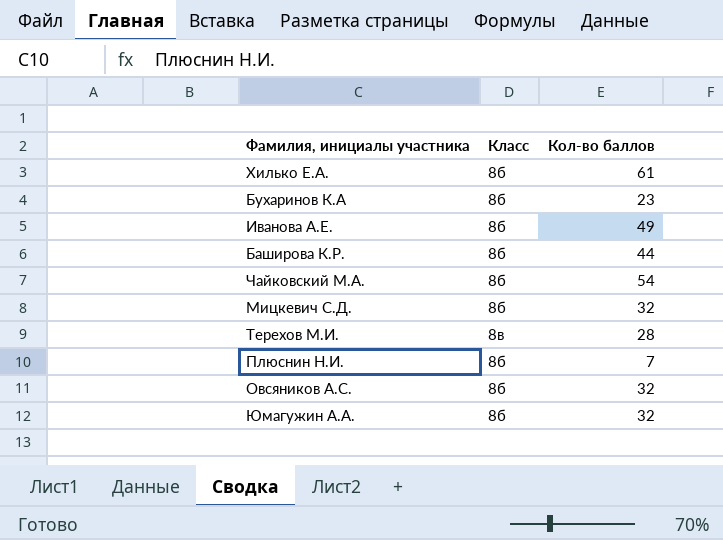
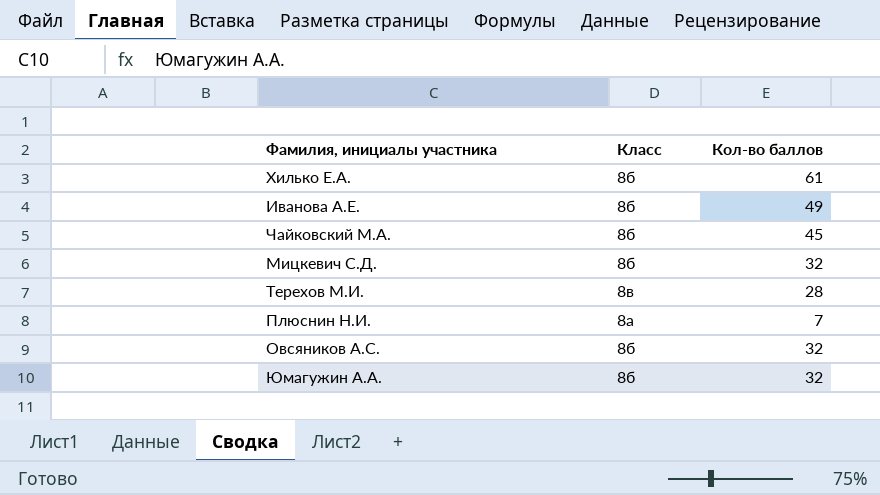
row Бухаринов К.А: 8б | 23 -> none
row Баширова К.Р.: 8б | 44 -> none
Чайковский М.А. | Кол-во баллов: 54 -> 45
Плюснин Н.И. | Класс: 8б -> 8а

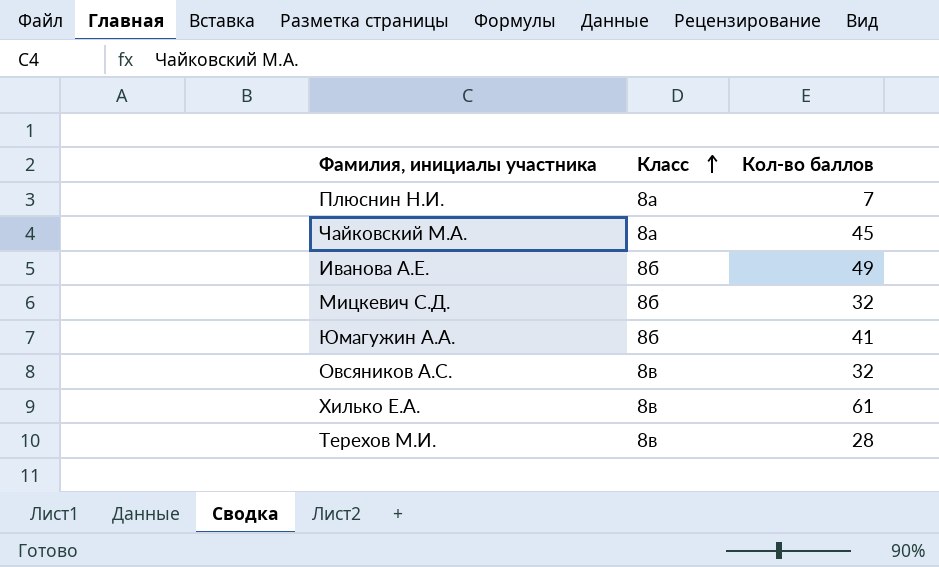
row order: none -> Класс ascending
Чайковский М.А. | Класс: 8б -> 8а
Юмагужин А.А. | Кол-во баллов: 32 -> 41
Овсяников А.С. | Класс: 8б -> 8в
Хилько Е.А. | Класс: 8б -> 8в

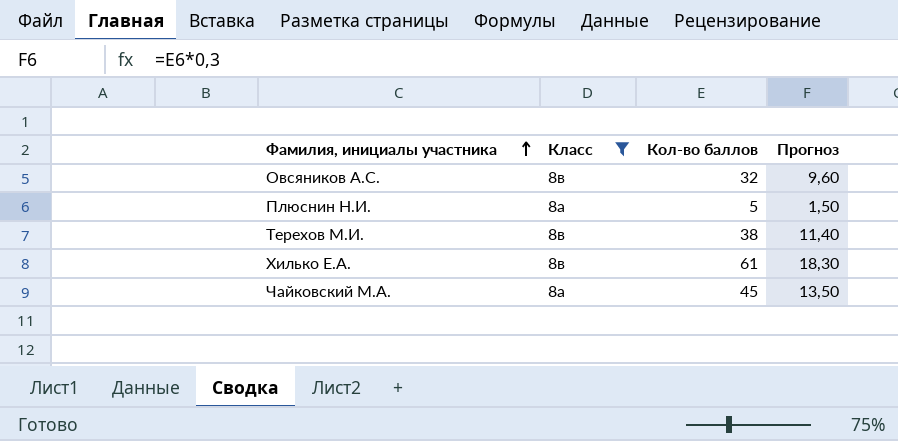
filter: none -> Класс != 8б
row order: Класс ascending -> Фамилия, инициалы участника ascending
column Прогноз | formula: none -> [Кол-во баллов] * 0,3
Плюснин Н.И. | Кол-во баллов: 7 -> 5
Терехов М.И. | Кол-во баллов: 28 -> 38

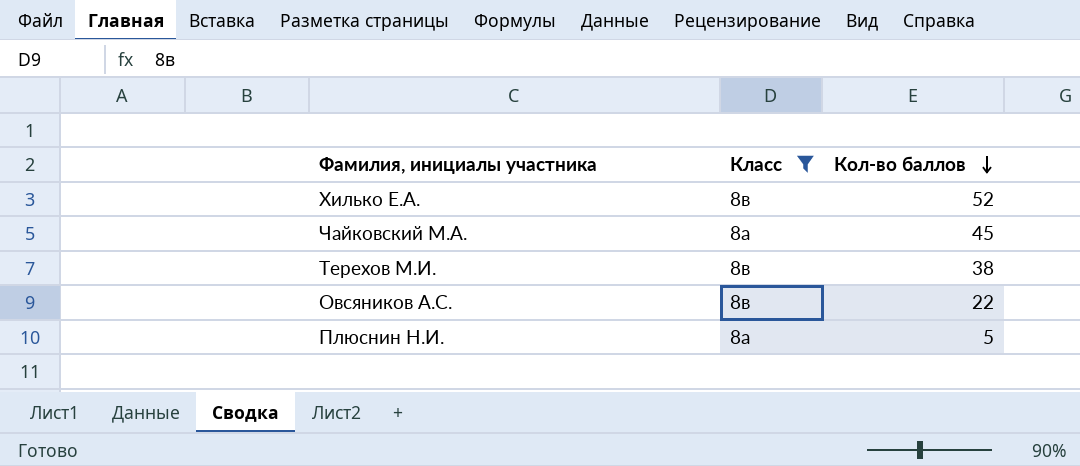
row order: Фамилия, инициалы участника ascending -> Кол-во баллов descending
column Прогноз | formula: [Кол-во баллов] * 0,3 -> none
Хилько Е.А. | Кол-во баллов: 61 -> 52
Овсяников А.С. | Кол-во баллов: 32 -> 22

